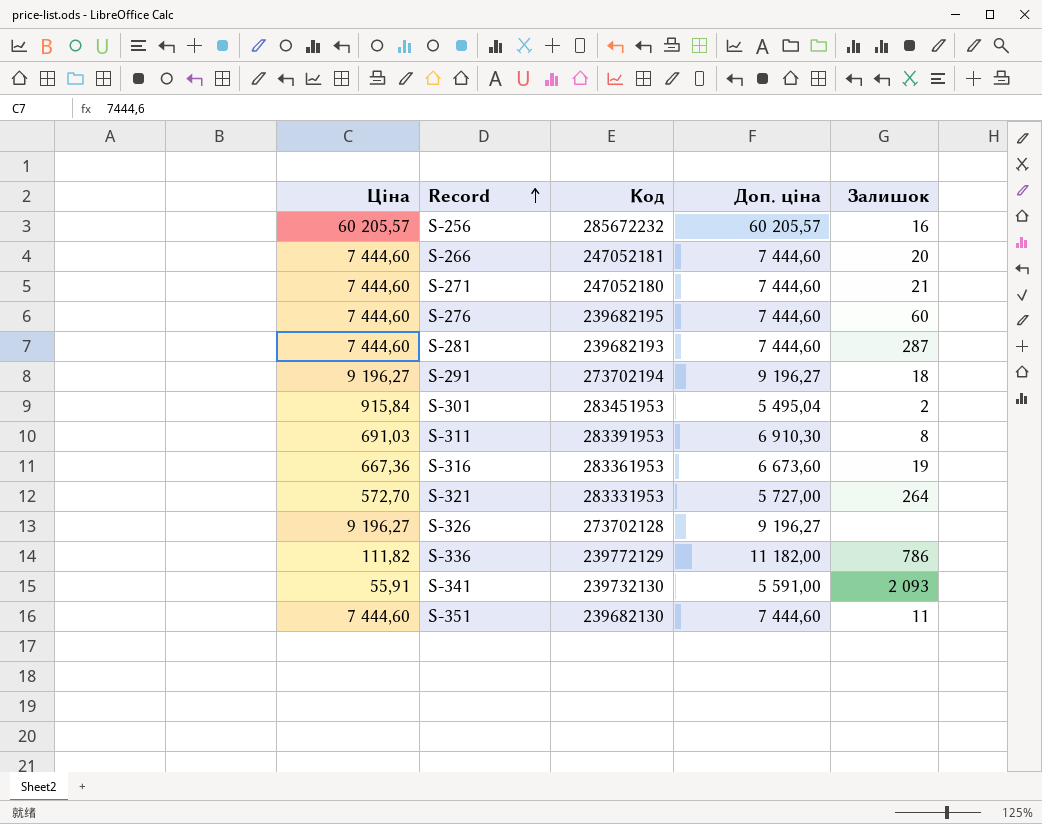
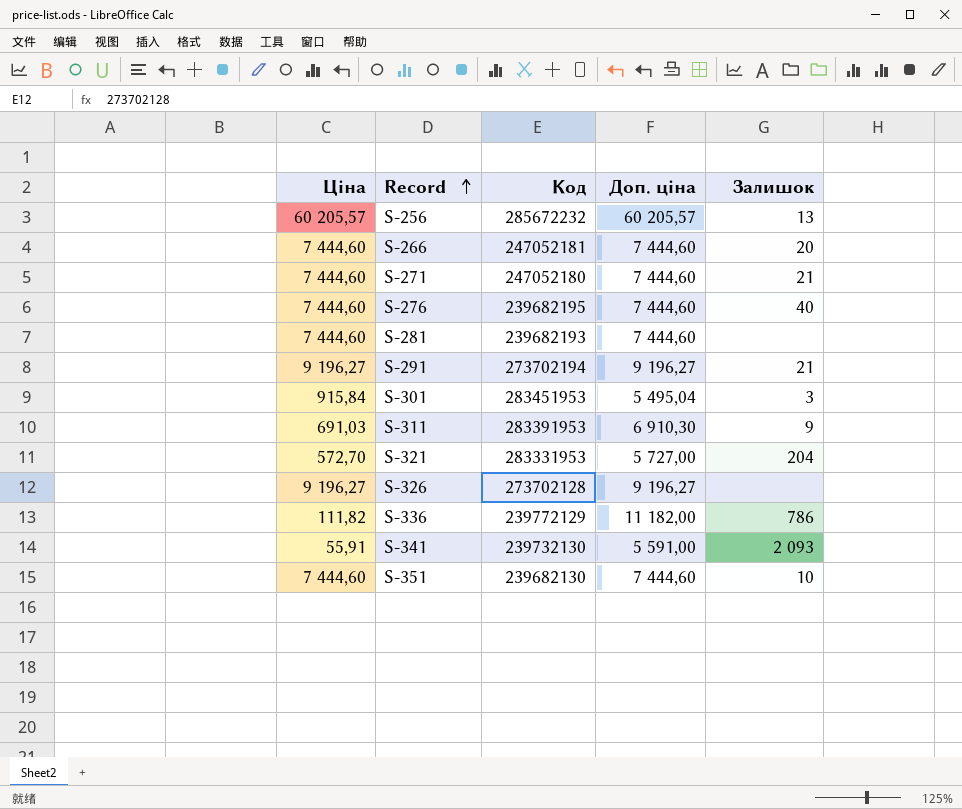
row S-316: 667,36 | 283361953 | 6 673,60 | 19 -> none
S-256 | Залишок: 16 -> 13
S-276 | Залишок: 60 -> 40
S-281 | Залишок: 287 -> none
S-291 | Залишок: 18 -> 21
S-301 | Залишок: 2 -> 3
S-311 | Залишок: 8 -> 9
S-321 | Залишок: 264 -> 204
S-351 | Залишок: 11 -> 10

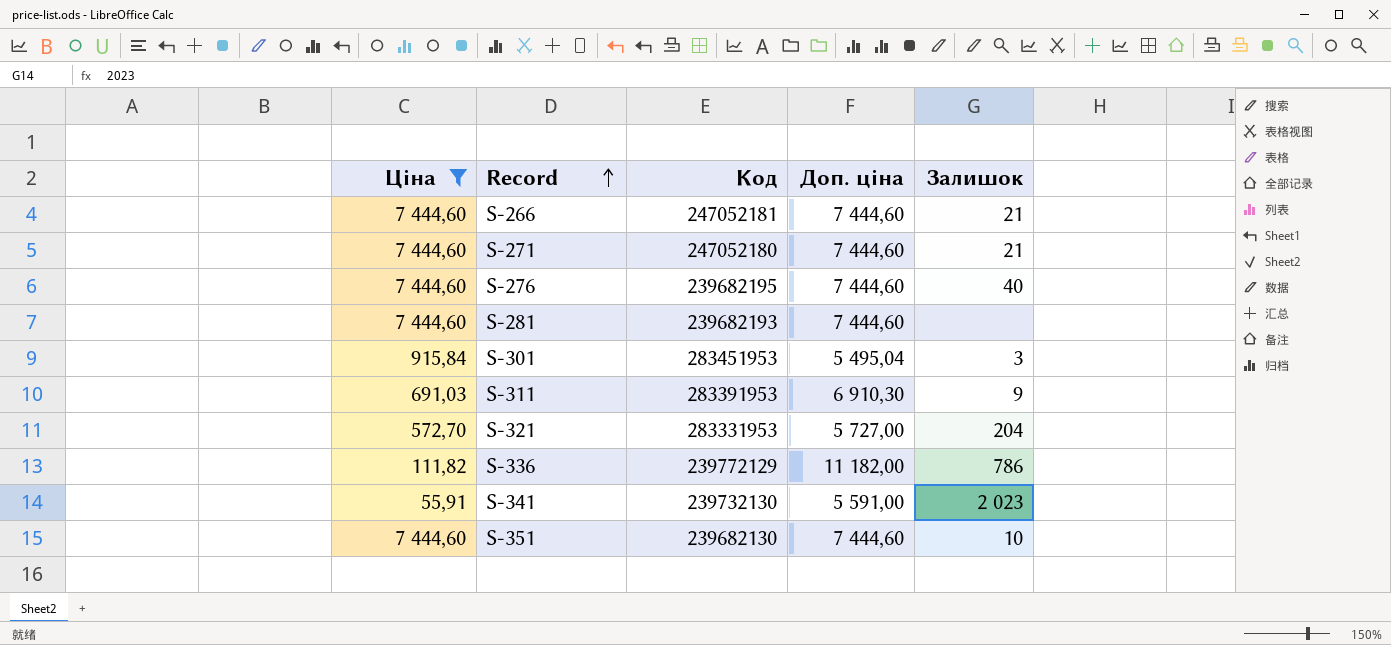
filter: none -> Ціна <= 7 444,60
S-266 | Залишок: 20 -> 21
S-341 | Залишок: 2 093 -> 2 023

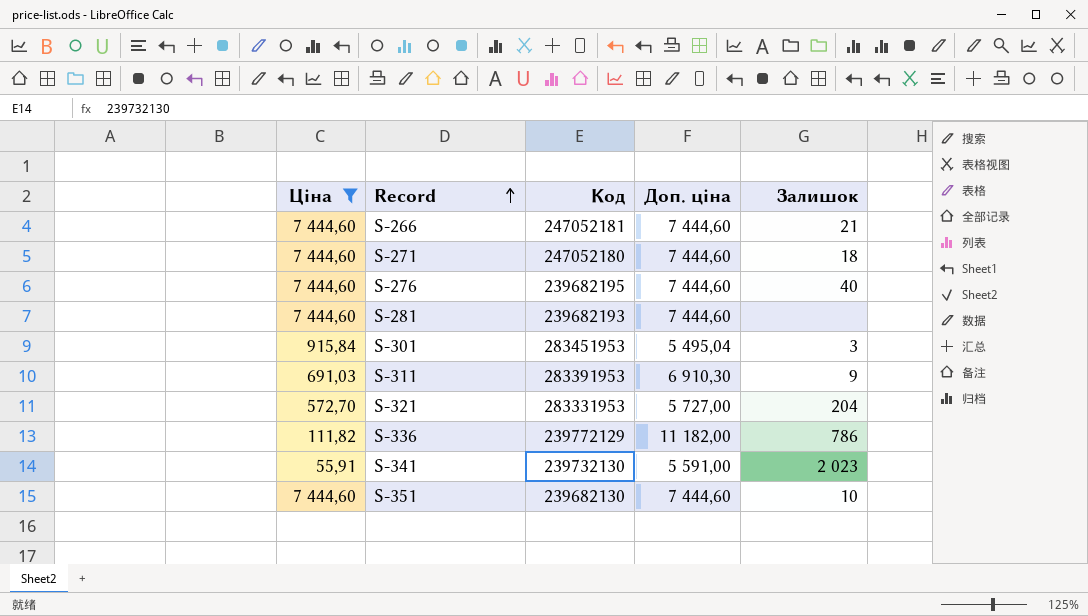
S-271 | Залишок: 21 -> 18

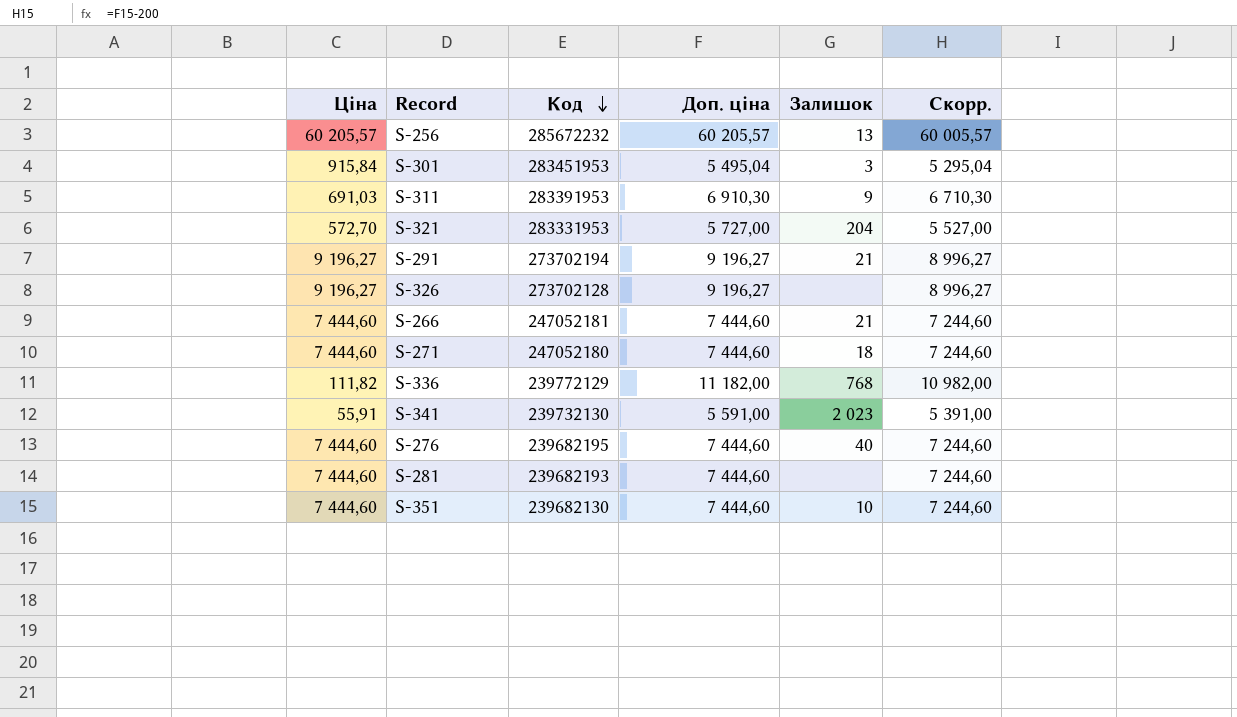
filter: Ціна <= 7 444,60 -> none
row order: Record ascending -> Код descending
column Скорр. | formula: none -> [Доп. ціна] - 200
S-336 | Залишок: 786 -> 768

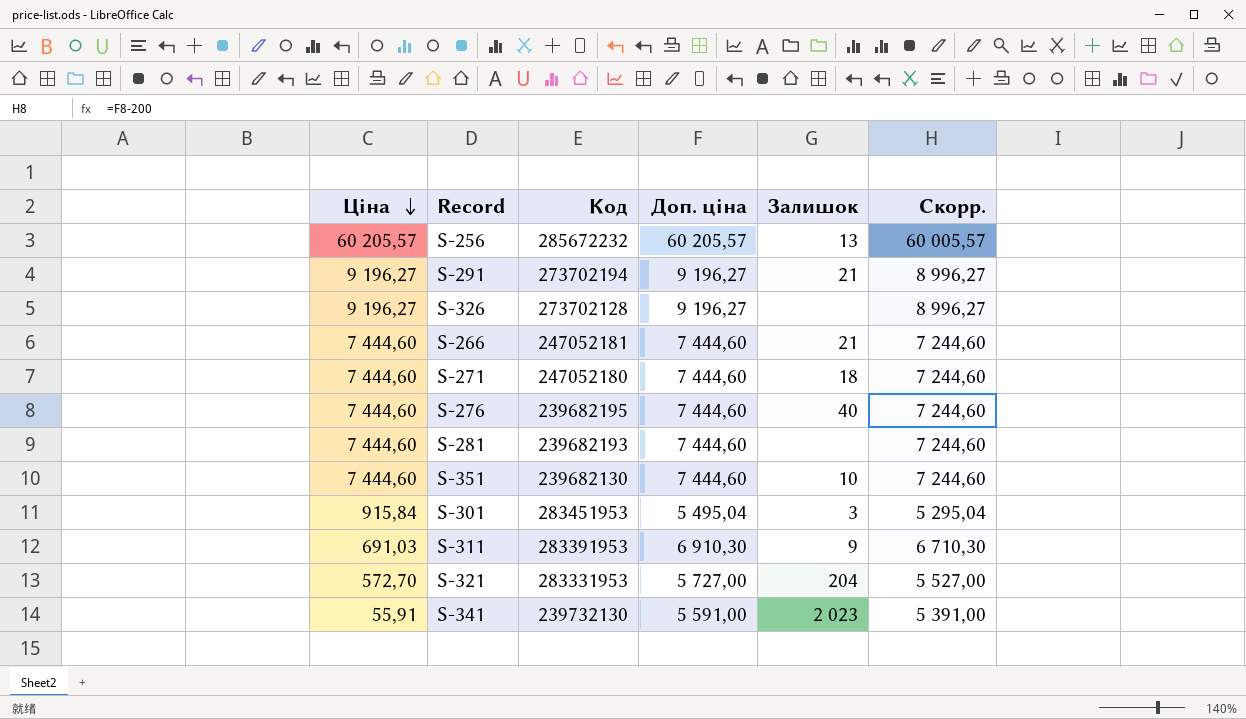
row order: Код descending -> Ціна descending
row S-336: 111,82 | 239772129 | 11 182,00 | 768 | 10 982,00 -> none

